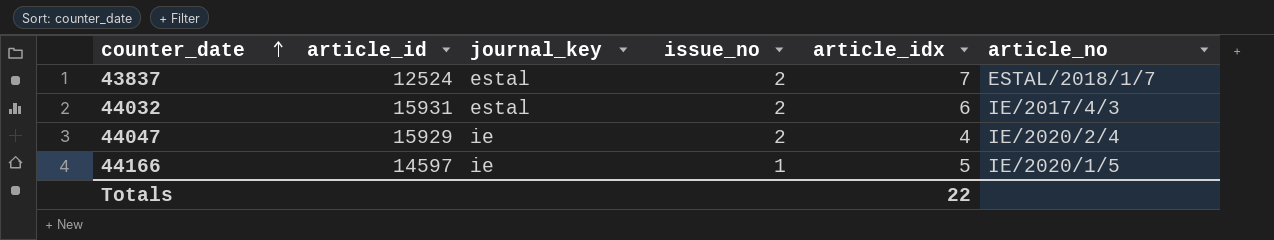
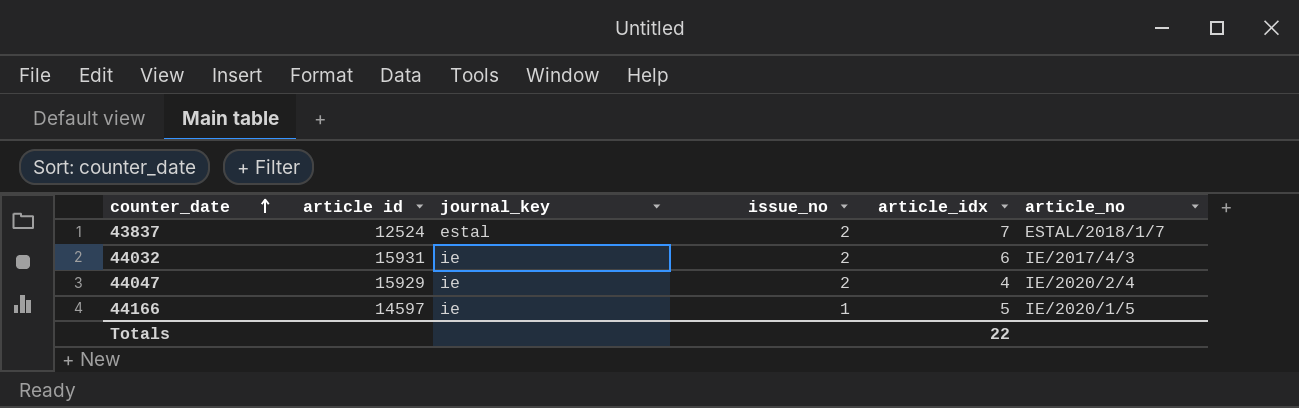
column name: article_id -> article id
44032 | journal_key: estal -> ie

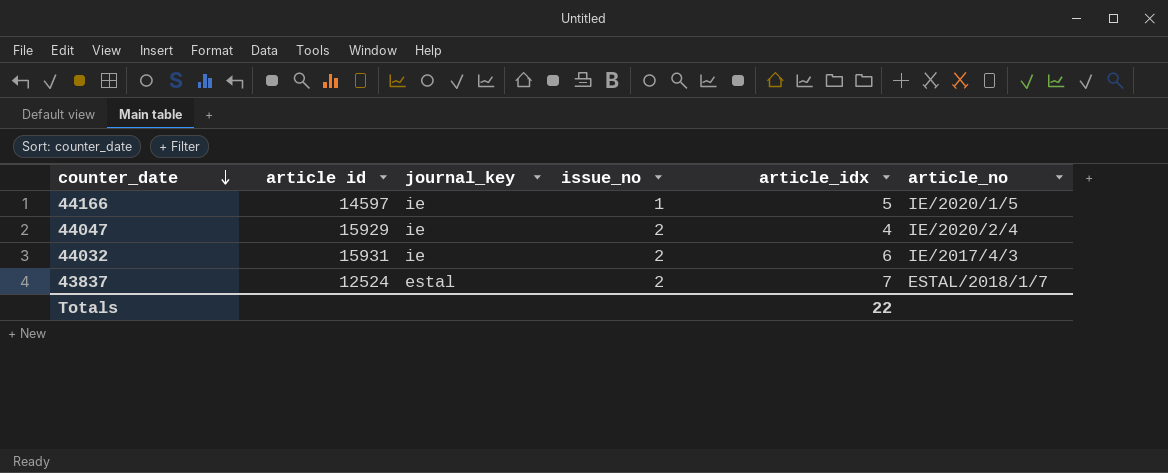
row order: counter_date ascending -> counter_date descending

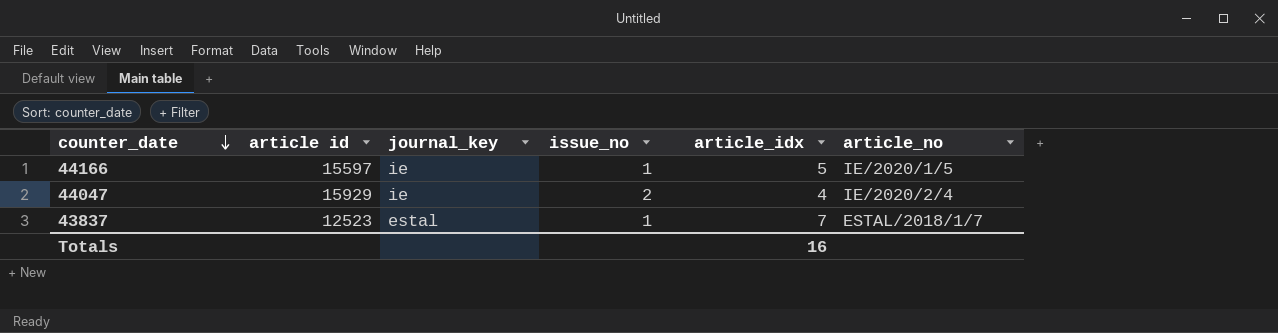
row 44032: 15931 | ie | 2 | 6 | IE/2017/4/3 -> none
44166 | article id: 14597 -> 15597
43837 | article id: 12524 -> 12523
43837 | issue_no: 2 -> 1
Totals | article_idx: 22 -> 16

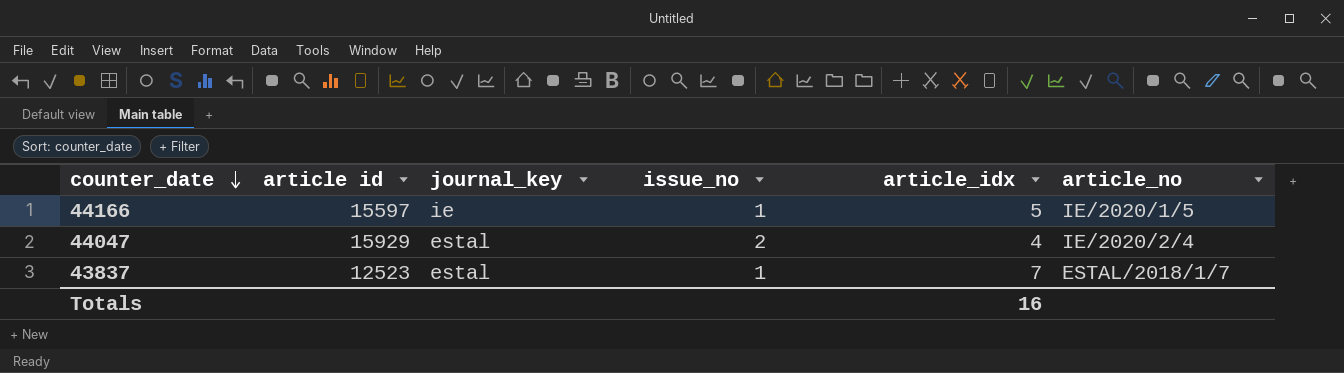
44047 | journal_key: ie -> estal

